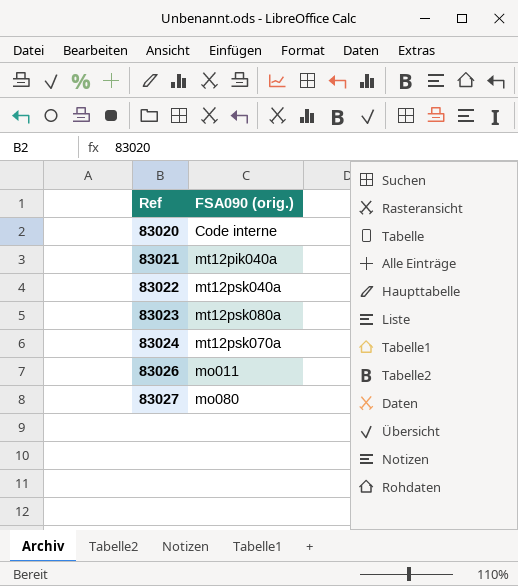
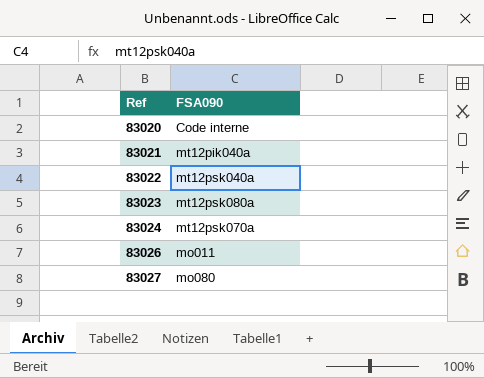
column name: FSA090 (orig.) -> FSA090

